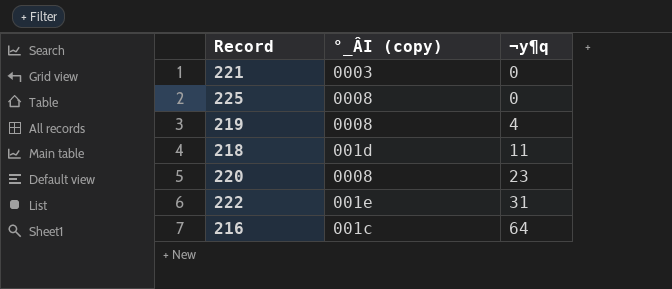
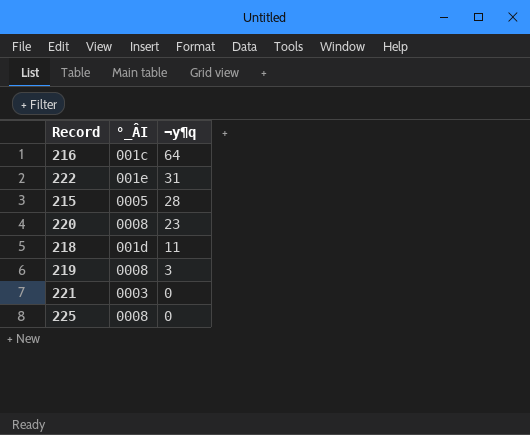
row order: ¬y¶q ascending -> ¬y¶q descending
column name: °_ÂI (copy) -> °_ÂI
row 215: none -> 0005 | 28
219 | ¬y¶q: 4 -> 3

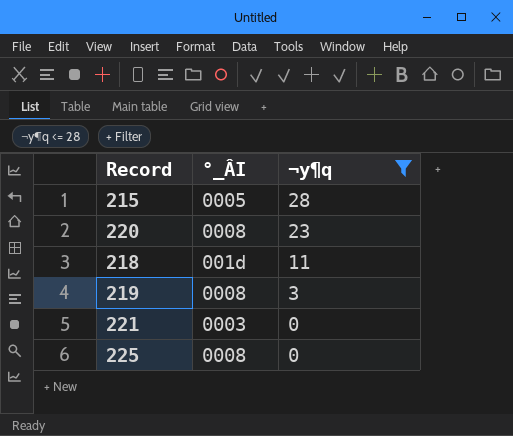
filter: none -> ¬y¶q <= 28

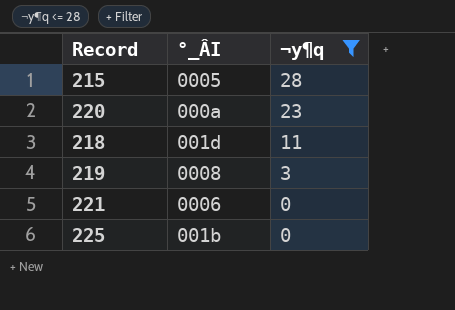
220 | °_ÂI: 0008 -> 000a
221 | °_ÂI: 0003 -> 0006
225 | °_ÂI: 0008 -> 001b

